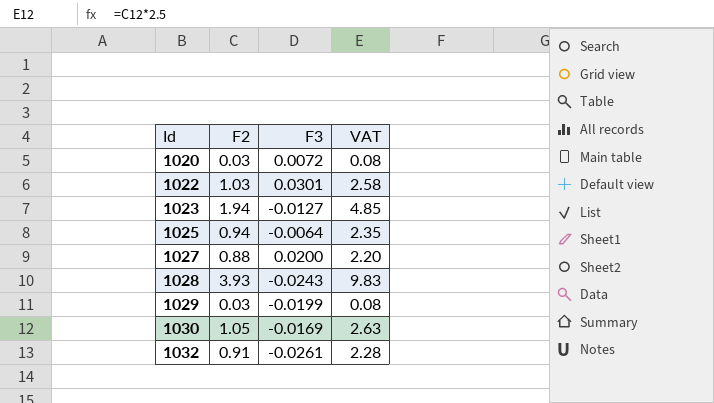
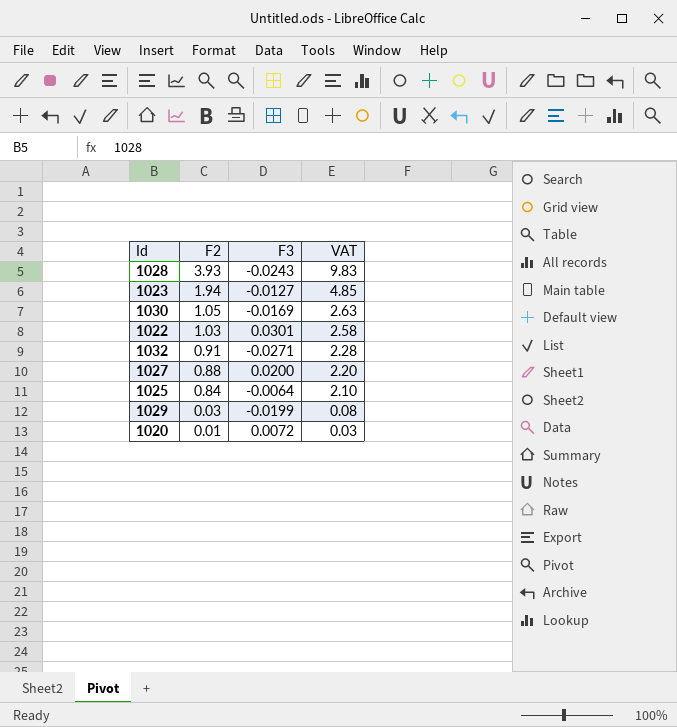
row order: Id ascending -> F2 descending
1032 | F3: -0.0261 -> -0.0271
1025 | F2: 0.94 -> 0.84
1025 | VAT: 2.35 -> 2.10
1020 | F2: 0.03 -> 0.01
1020 | VAT: 0.08 -> 0.03

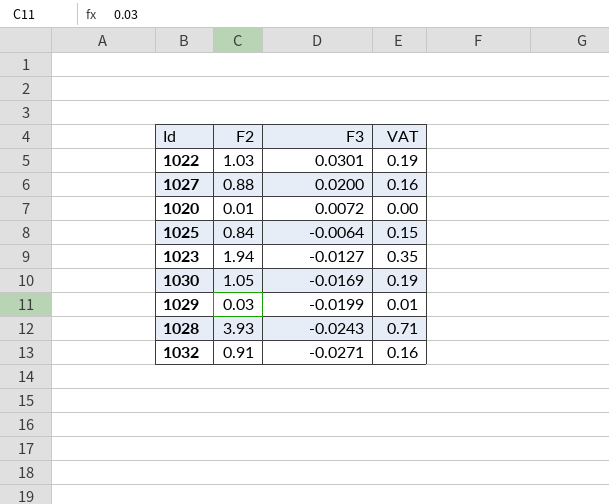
row order: F2 descending -> F3 descending
column VAT | formula: [F2] * 2.5 -> [F2] * 0.18

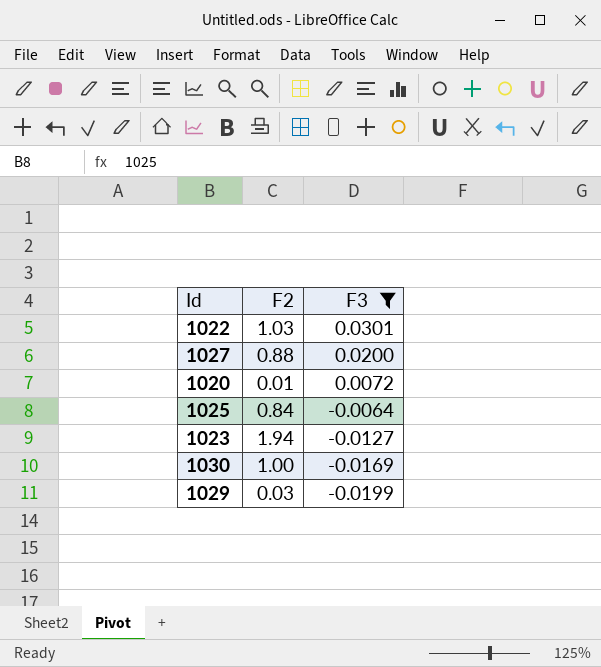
filter: none -> F3 >= -0.0199
column VAT | formula: [F2] * 0.18 -> none
1030 | F2: 1.05 -> 1.00

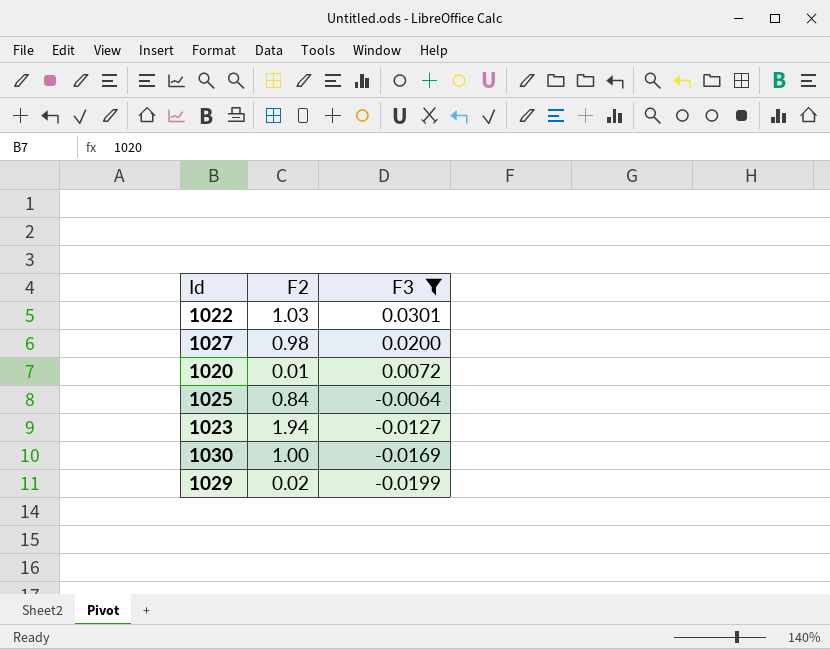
1027 | F2: 0.88 -> 0.98
1029 | F2: 0.03 -> 0.02

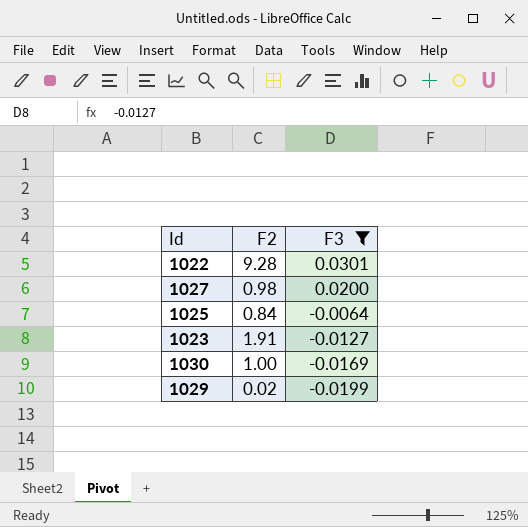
row 1020: 0.01 | 0.0072 -> none
1022 | F2: 1.03 -> 9.28
1023 | F2: 1.94 -> 1.91

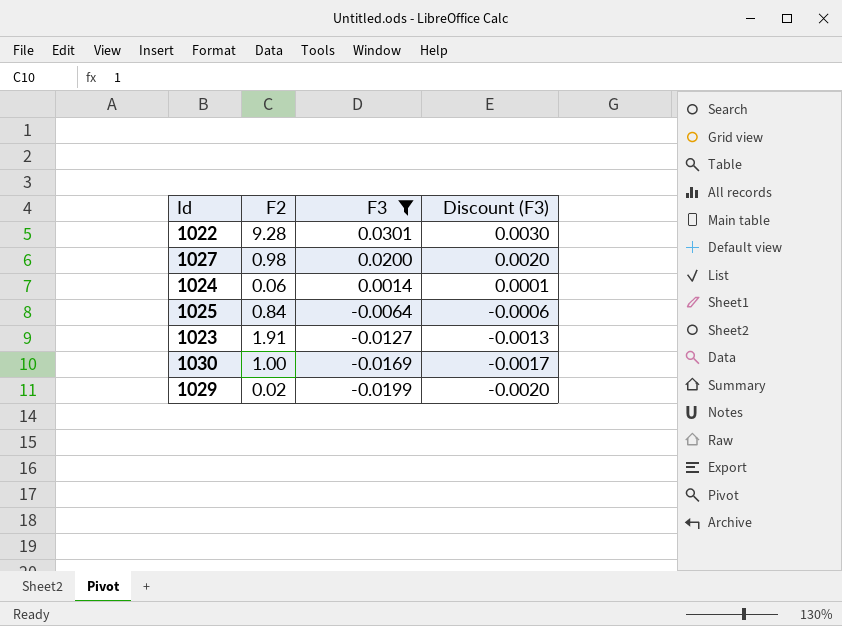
column Discount (F3) | formula: none -> [F3] * 0.1
row 1024: none -> 0.06 | 0.0014 | 0.0001

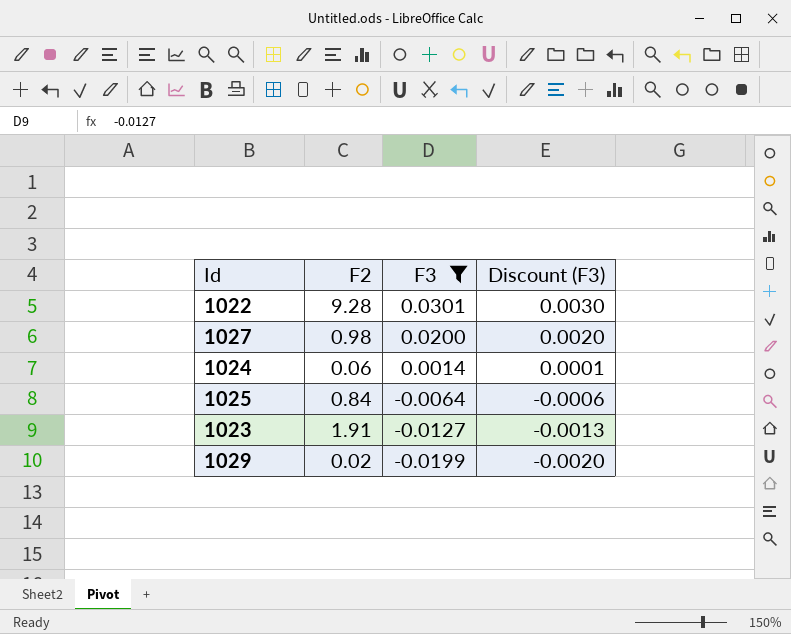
row 1030: 1.00 | -0.0169 | -0.0017 -> none

